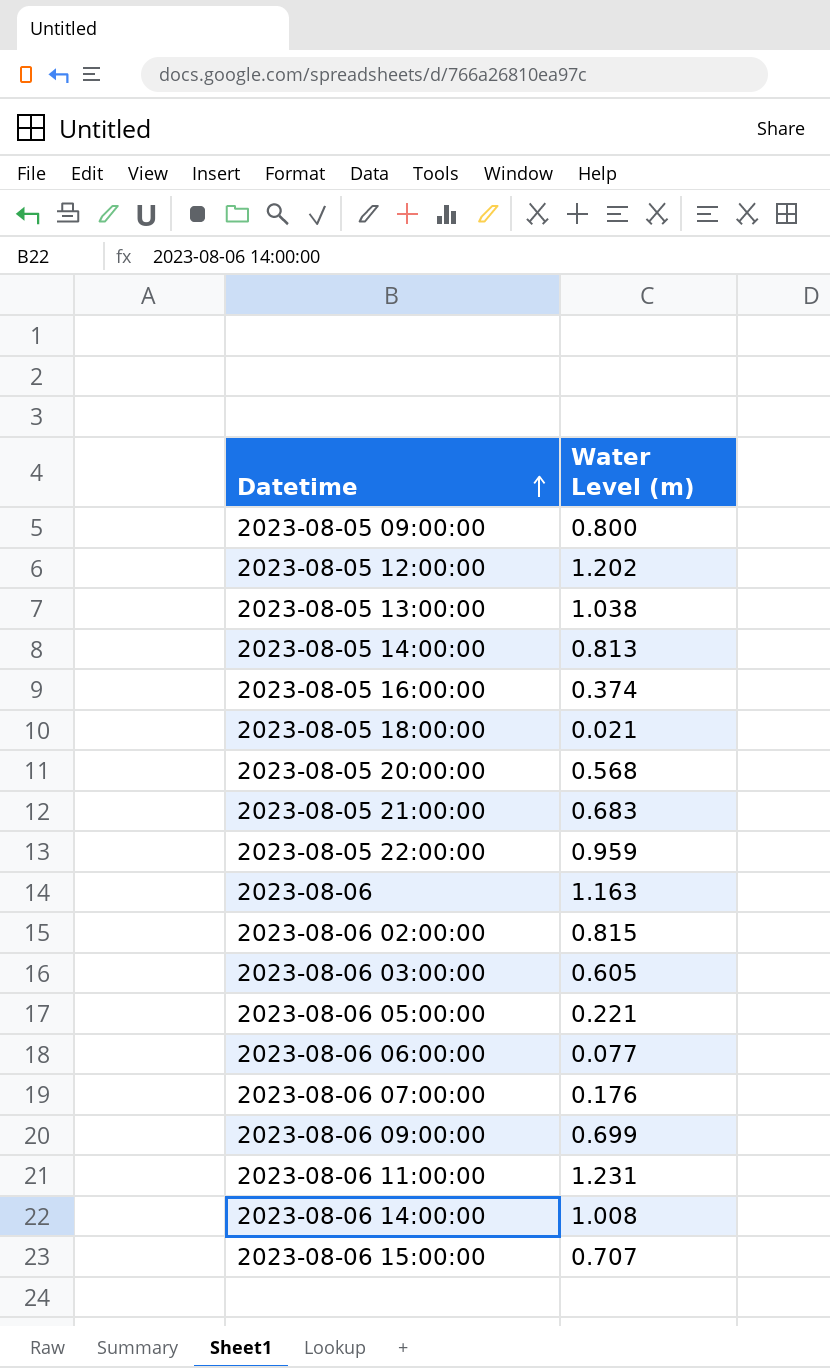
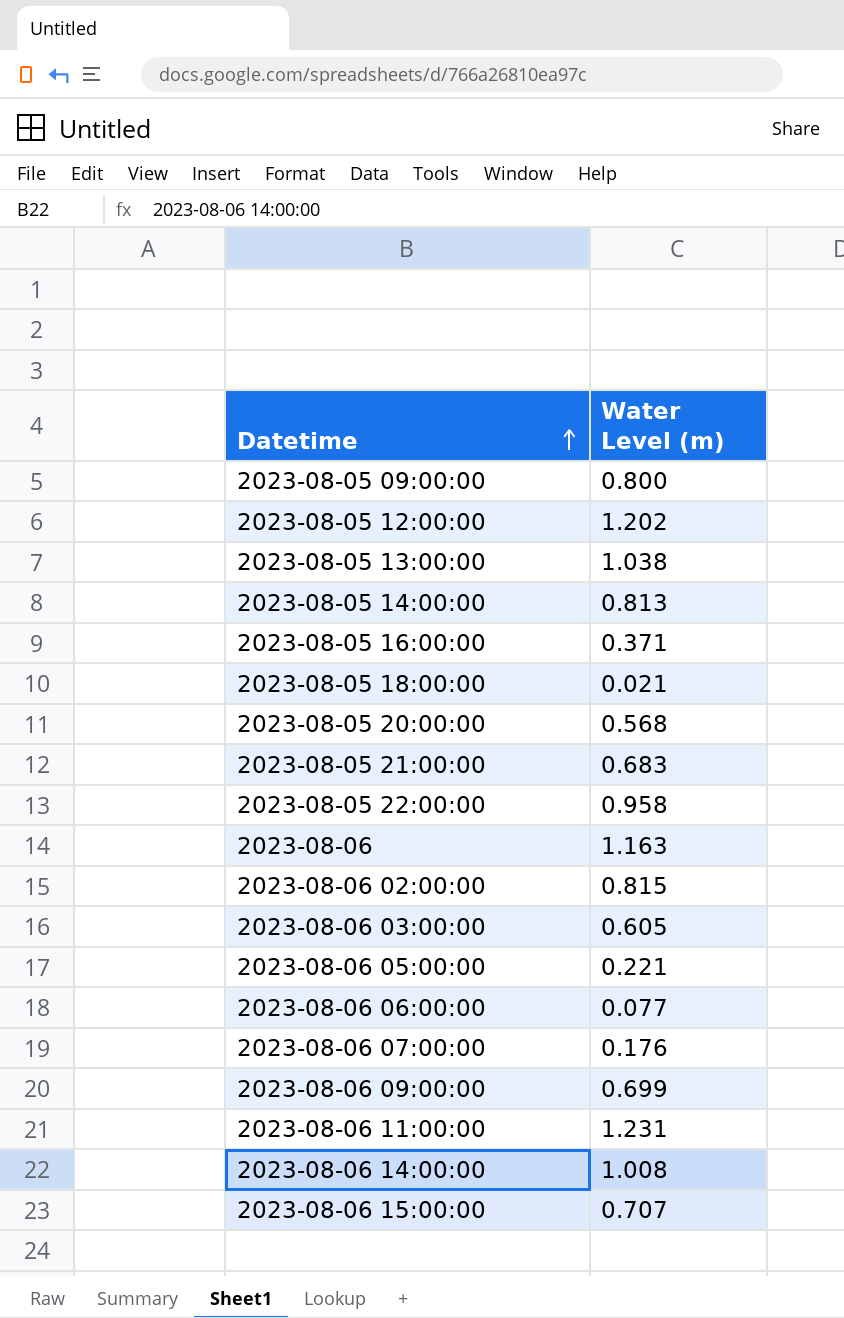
2023-08-05 16:00:00 | Water Level (m): 0.374 -> 0.371
2023-08-05 22:00:00 | Water Level (m): 0.959 -> 0.958

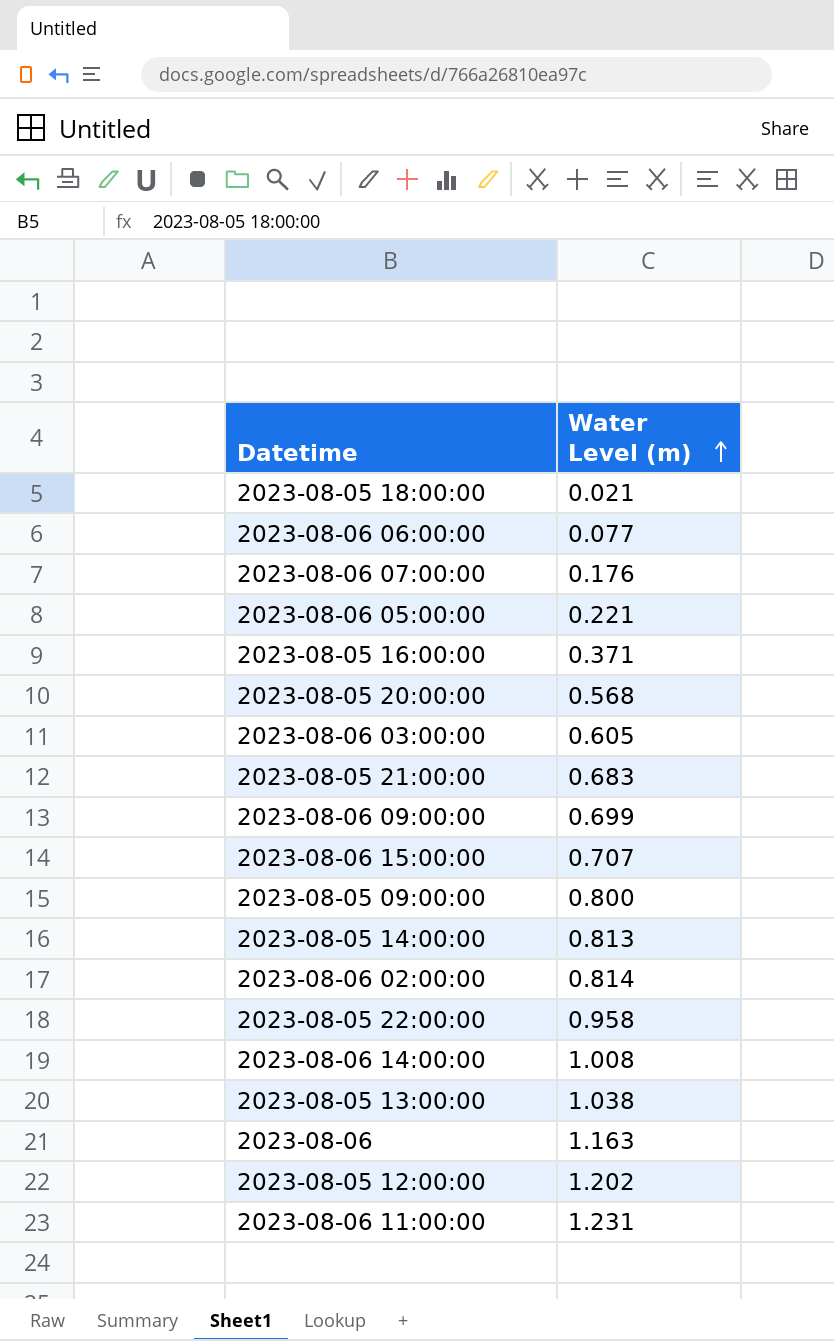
row order: Datetime ascending -> Water Level (m) ascending
2023-08-06 02:00:00 | Water Level (m): 0.815 -> 0.814

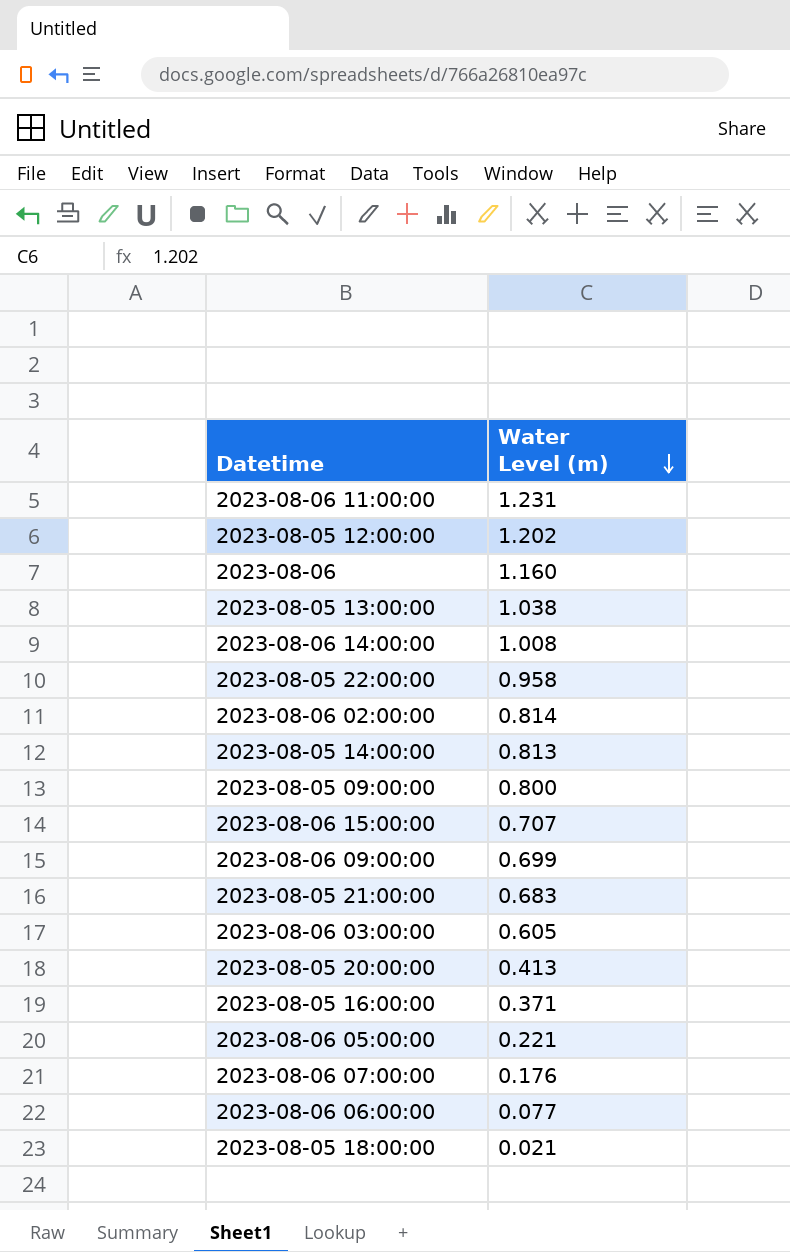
row order: Water Level (m) ascending -> Water Level (m) descending
2023-08-06 | Water Level (m): 1.163 -> 1.160
2023-08-05 20:00:00 | Water Level (m): 0.568 -> 0.413

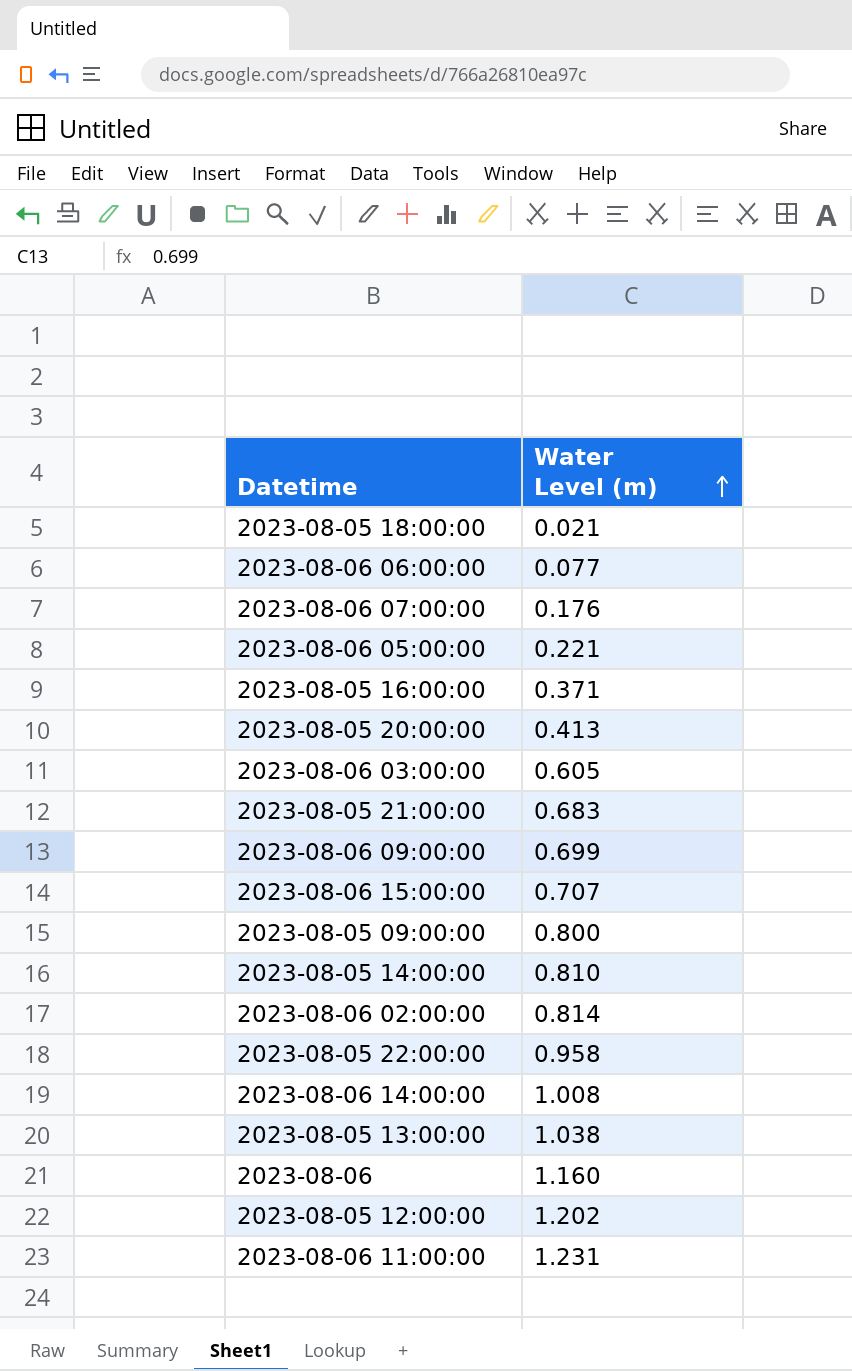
row order: Water Level (m) descending -> Water Level (m) ascending
2023-08-05 14:00:00 | Water Level (m): 0.813 -> 0.810

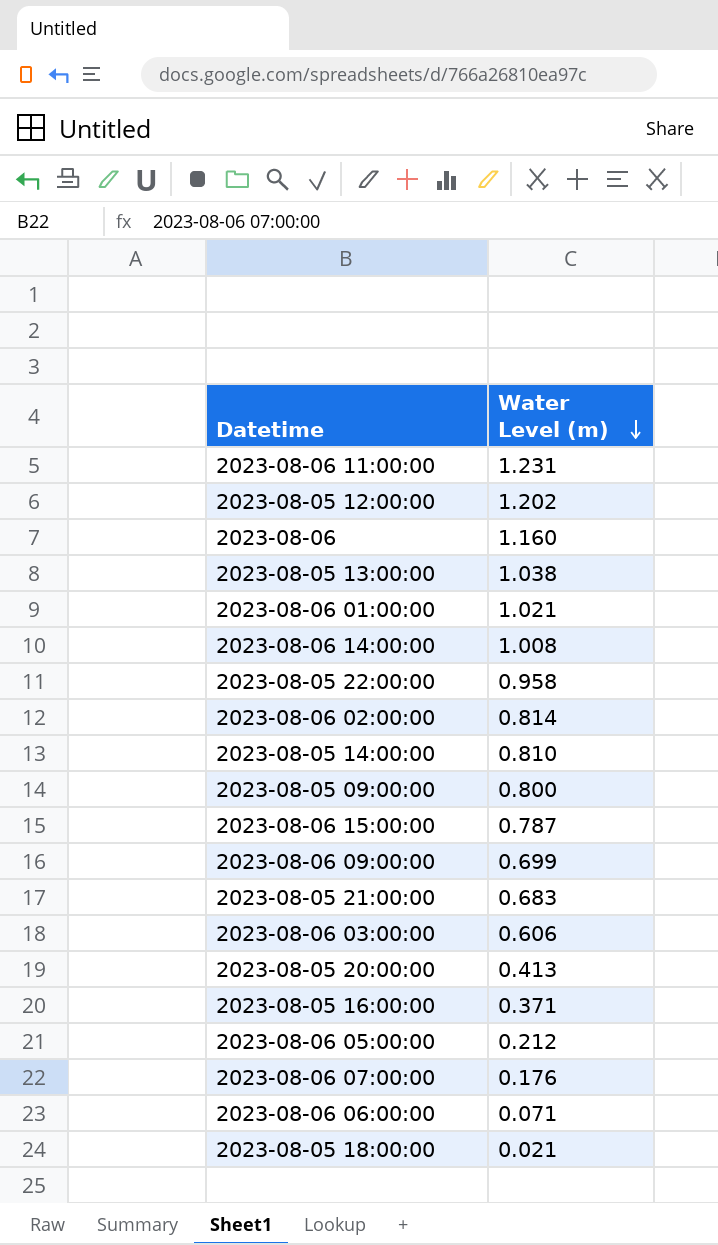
row order: Water Level (m) ascending -> Water Level (m) descending
row 2023-08-06 01:00:00: none -> 1.021
2023-08-06 15:00:00 | Water Level (m): 0.707 -> 0.787
2023-08-06 03:00:00 | Water Level (m): 0.605 -> 0.606
2023-08-06 05:00:00 | Water Level (m): 0.221 -> 0.212
2023-08-06 06:00:00 | Water Level (m): 0.077 -> 0.071

